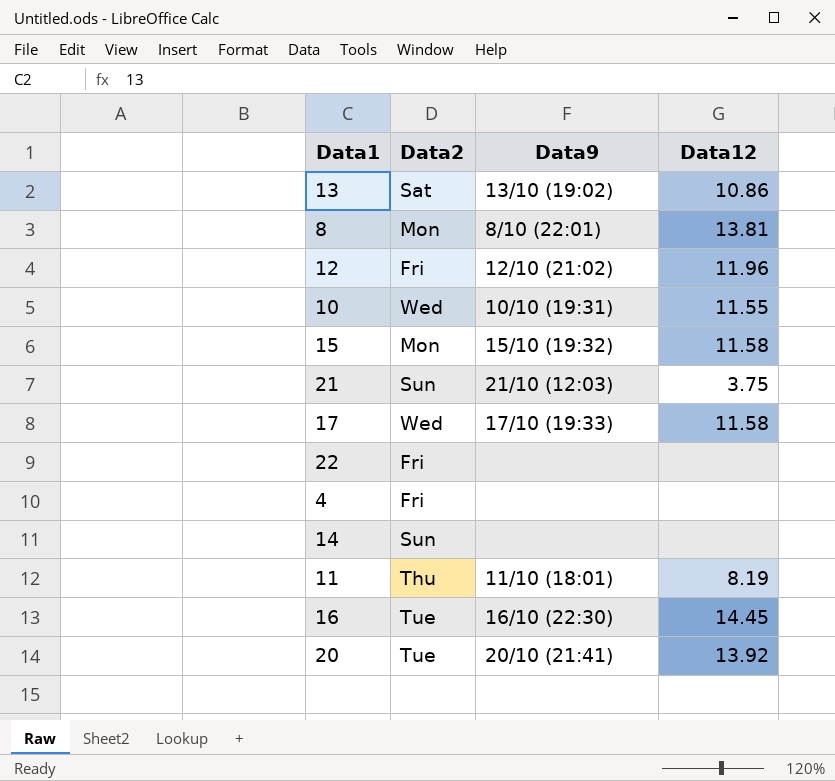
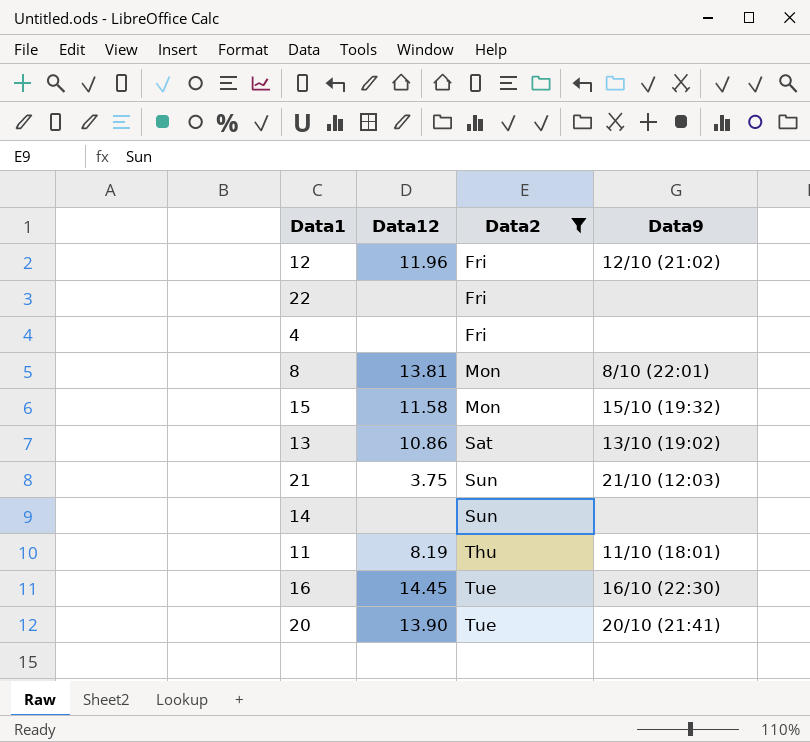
filter: none -> Data2 != Wed
row order: none -> Data2 ascending
column Data12 | position: 4 -> 2
20 | Data12: 13.92 -> 13.90

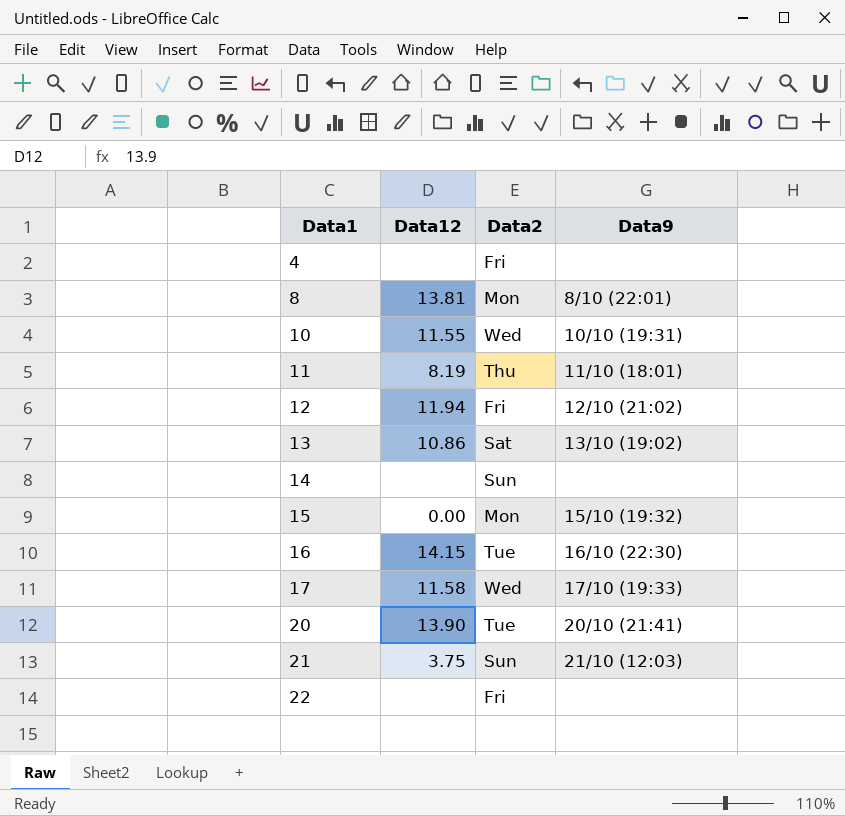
filter: Data2 != Wed -> none
row order: Data2 ascending -> Data1 ascending
12 | Data12: 11.96 -> 11.94
15 | Data12: 11.58 -> 0.00
16 | Data12: 14.45 -> 14.15

